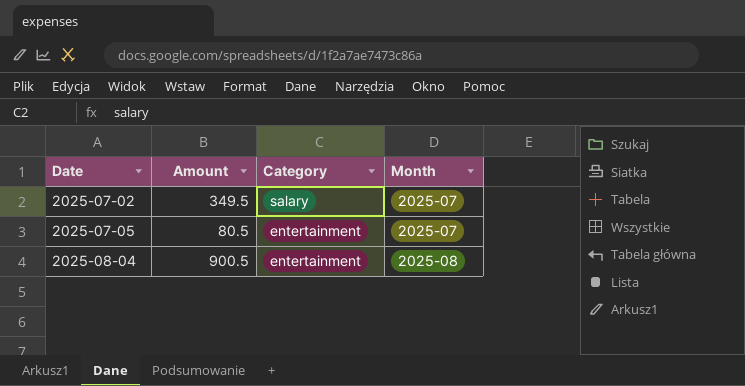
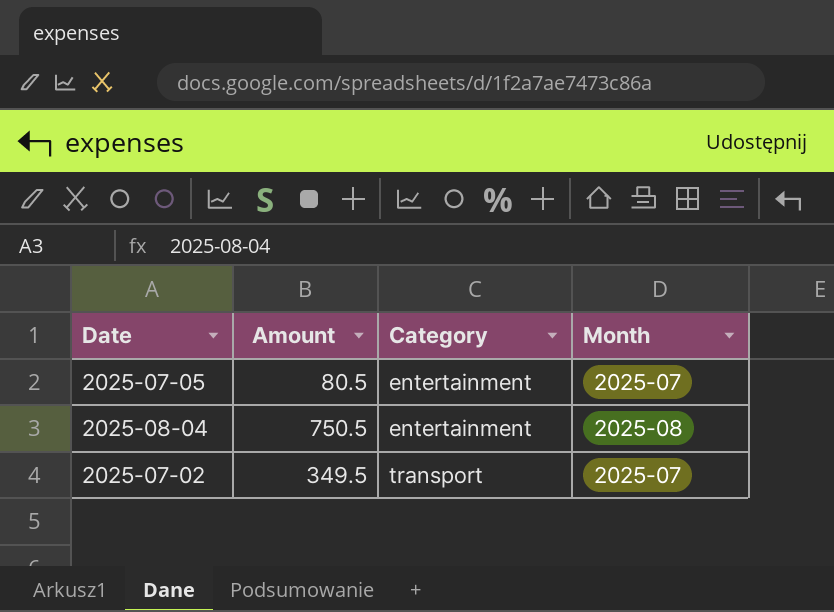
row order: Date ascending -> Category ascending
2025-08-04 | Amount: 900.5 -> 750.5
2025-07-02 | Category: salary -> transport

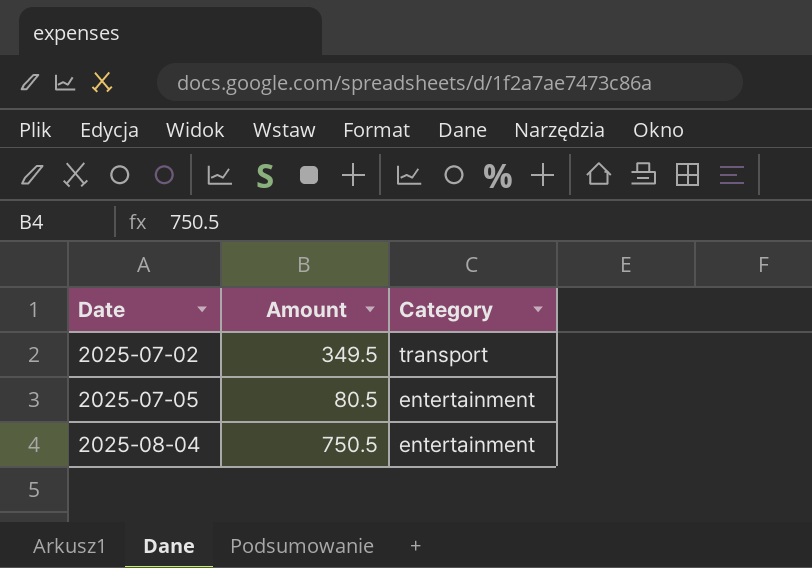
row order: Category ascending -> Date ascending
column Month | position: 4 -> none

